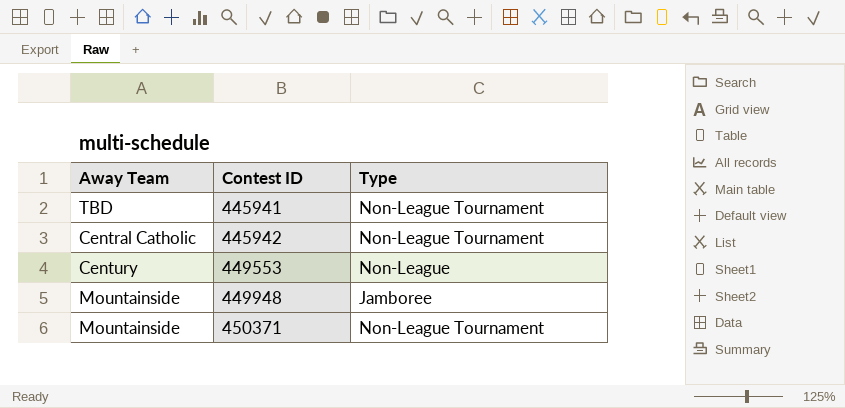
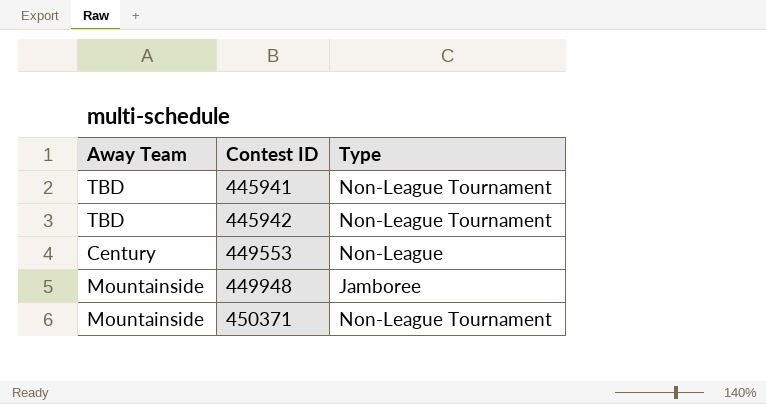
445942 | Away Team: Central Catholic -> TBD

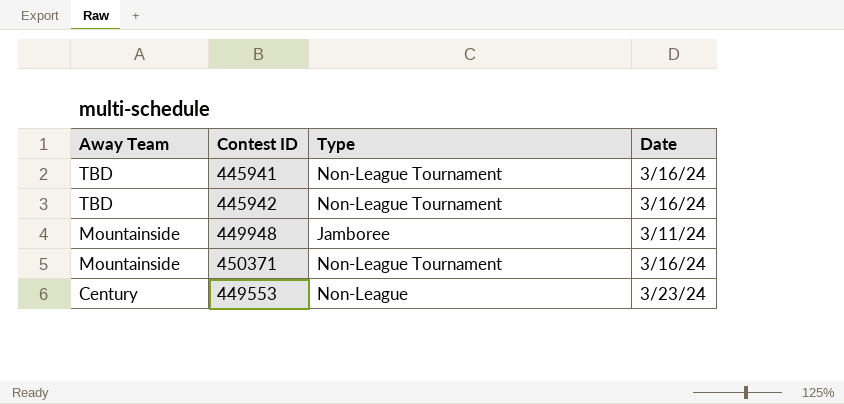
row order: Contest ID ascending -> Away Team descending
column Date | position: none -> 4

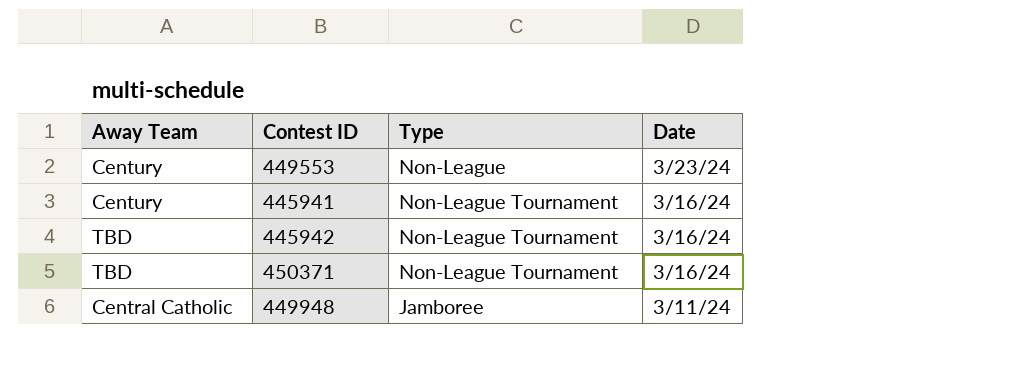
row order: Away Team descending -> Date descending
445941 | Away Team: TBD -> Century
450371 | Away Team: Mountainside -> TBD
449948 | Away Team: Mountainside -> Central Catholic

